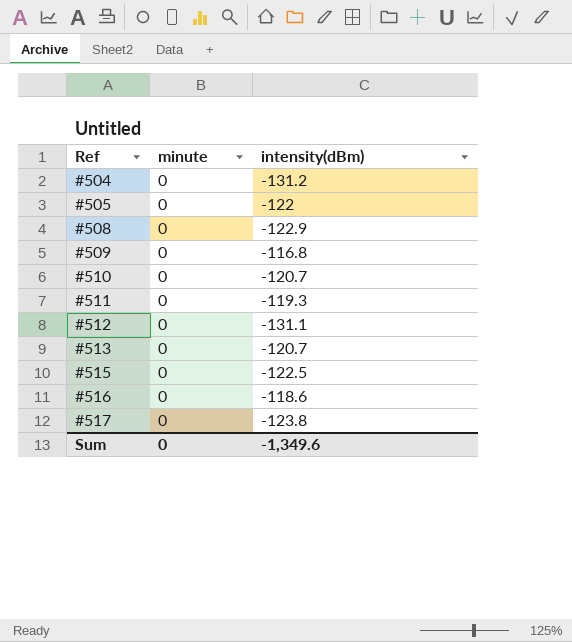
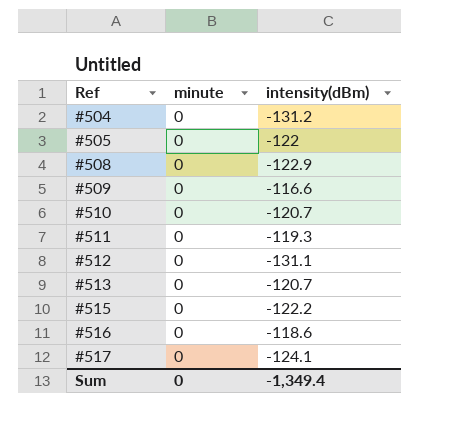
#509 | intensity(dBm): -116.8 -> -116.6
#515 | intensity(dBm): -122.5 -> -122.2
#517 | intensity(dBm): -123.8 -> -124.1
Sum | intensity(dBm): -1,349.6 -> -1,349.4

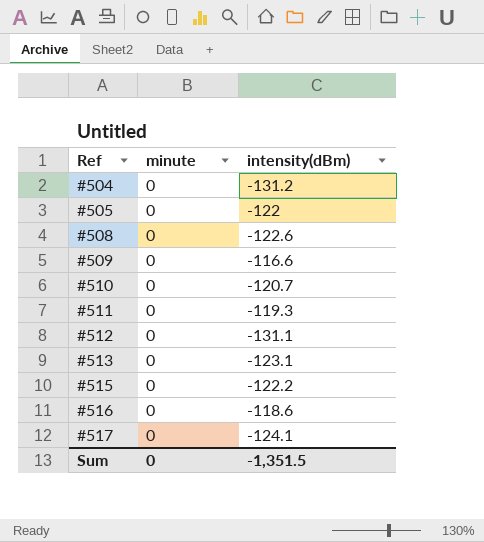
#508 | intensity(dBm): -122.9 -> -122.6
#513 | intensity(dBm): -120.7 -> -123.1
Sum | intensity(dBm): -1,349.4 -> -1,351.5

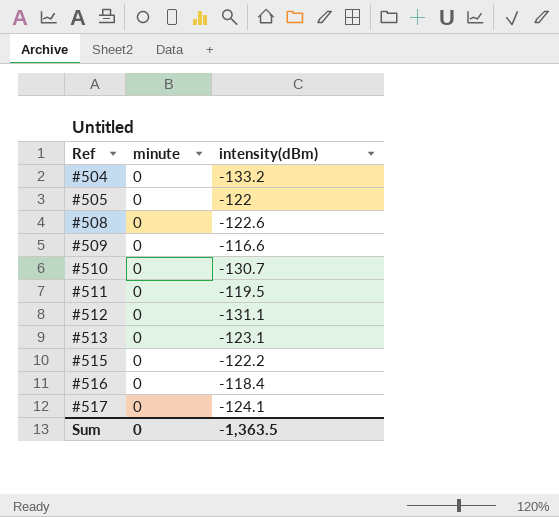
#504 | intensity(dBm): -131.2 -> -133.2
#510 | intensity(dBm): -120.7 -> -130.7
#511 | intensity(dBm): -119.3 -> -119.5
#516 | intensity(dBm): -118.6 -> -118.4
Sum | intensity(dBm): -1,351.5 -> -1,363.5

